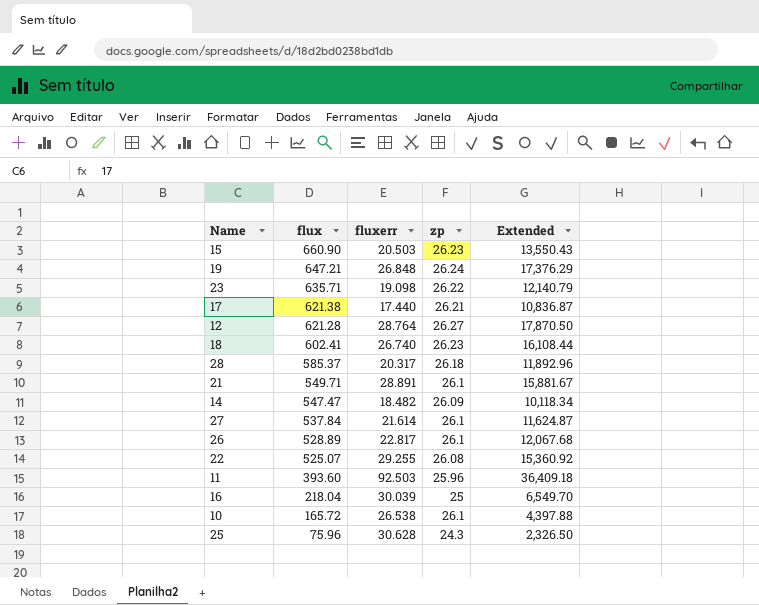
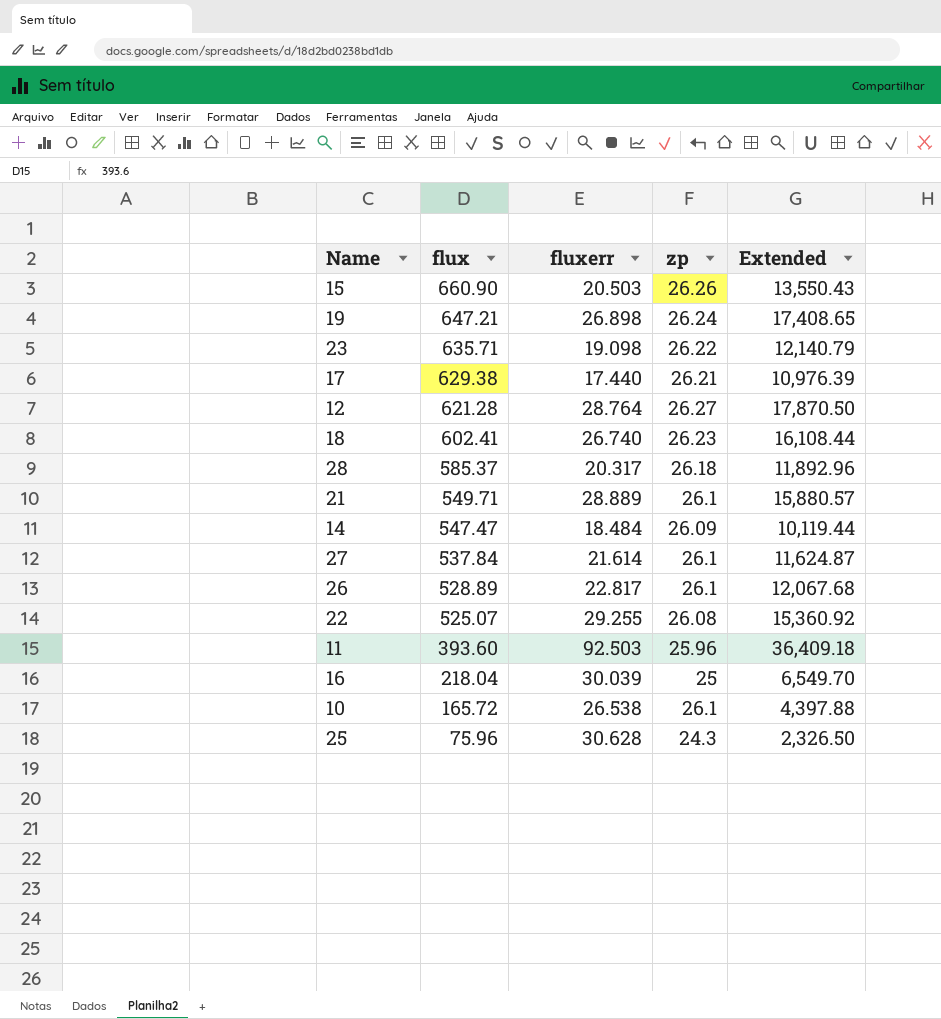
15 | zp: 26.23 -> 26.26
19 | fluxerr: 26.848 -> 26.898
19 | Extended: 17,376.29 -> 17,408.65
17 | flux: 621.38 -> 629.38
17 | Extended: 10,836.87 -> 10,976.39
21 | fluxerr: 28.891 -> 28.889
21 | Extended: 15,881.67 -> 15,880.57
14 | fluxerr: 18.482 -> 18.484
14 | Extended: 10,118.34 -> 10,119.44

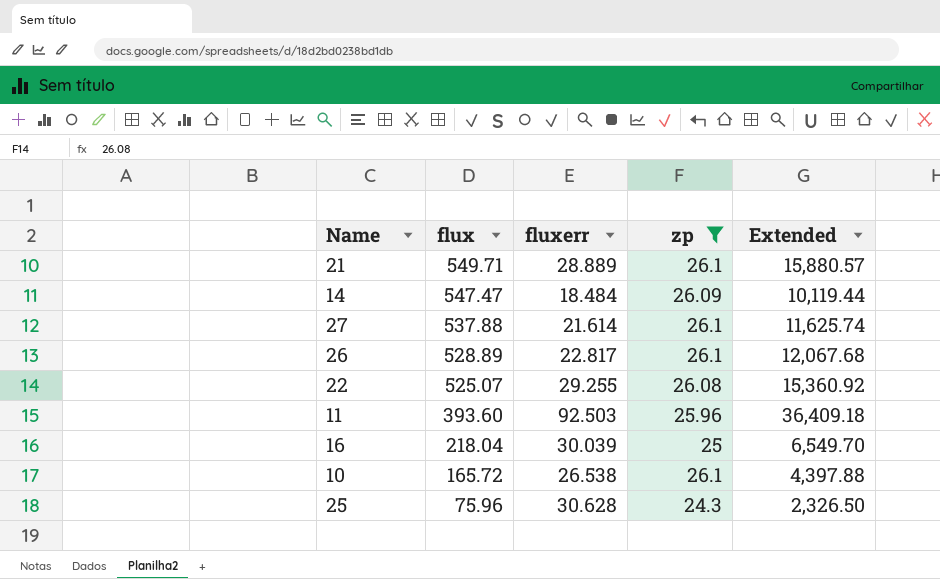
filter: none -> zp <= 26.1
27 | flux: 537.84 -> 537.88
27 | Extended: 11,624.87 -> 11,625.74

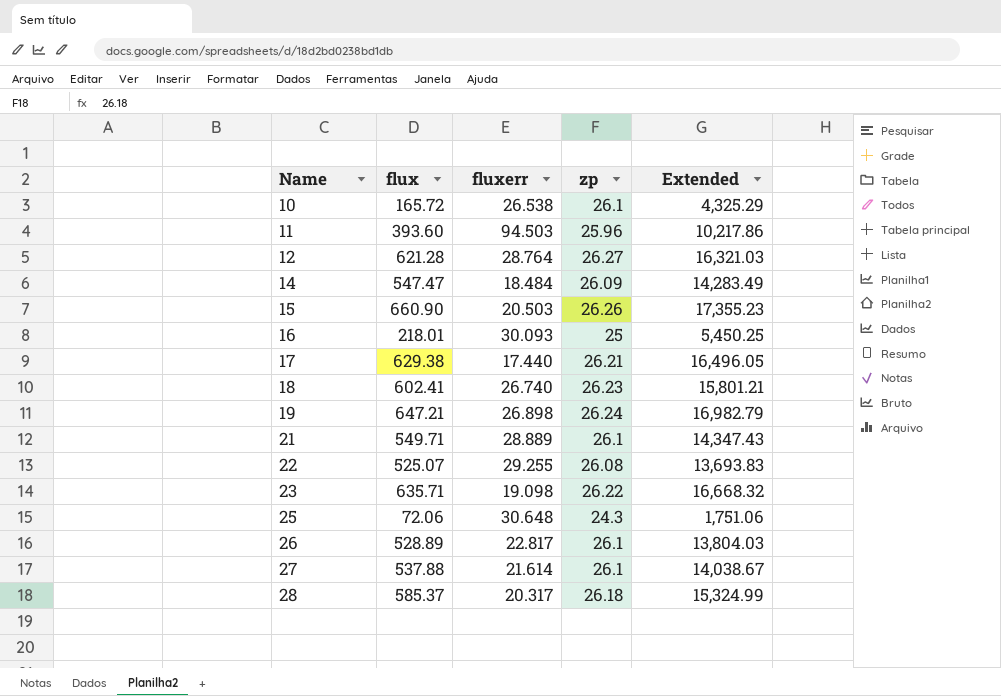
filter: zp <= 26.1 -> none
row order: flux descending -> Name ascending
column Extended | formula: [flux] * [fluxerr] -> [flux] * [zp]
11 | fluxerr: 92.503 -> 94.503
16 | flux: 218.04 -> 218.01
16 | fluxerr: 30.039 -> 30.093
25 | flux: 75.96 -> 72.06
25 | fluxerr: 30.628 -> 30.648

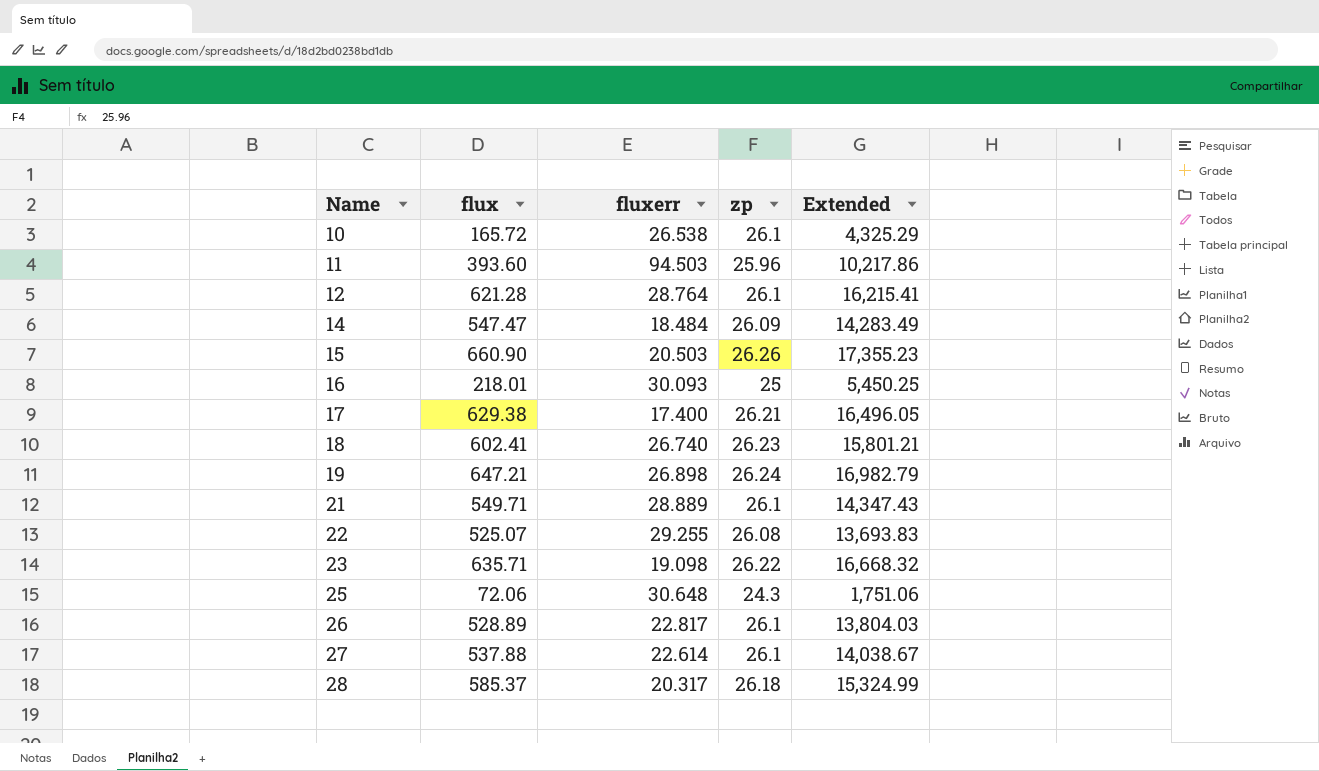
12 | zp: 26.27 -> 26.1
12 | Extended: 16,321.03 -> 16,215.41
17 | fluxerr: 17.440 -> 17.400
27 | fluxerr: 21.614 -> 22.614

